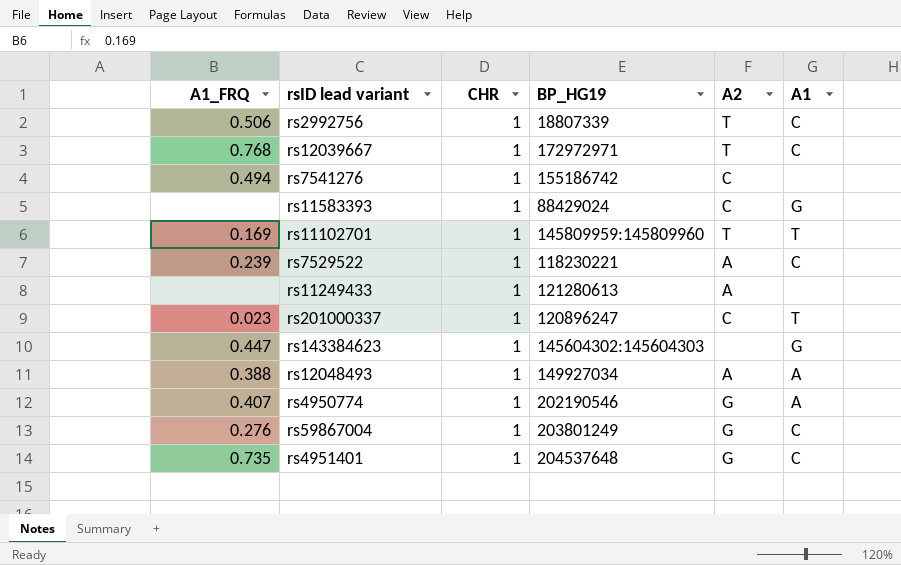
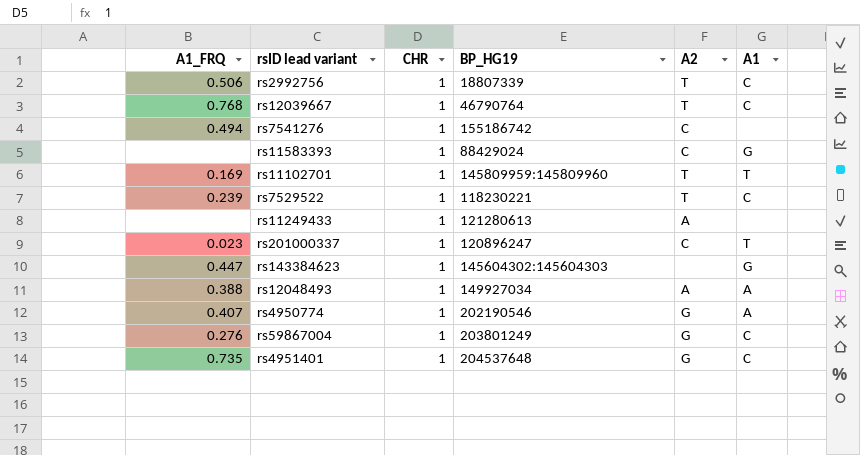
rs12039667 | BP_HG19: 172972971 -> 46790764
rs7529522 | A2: A -> T

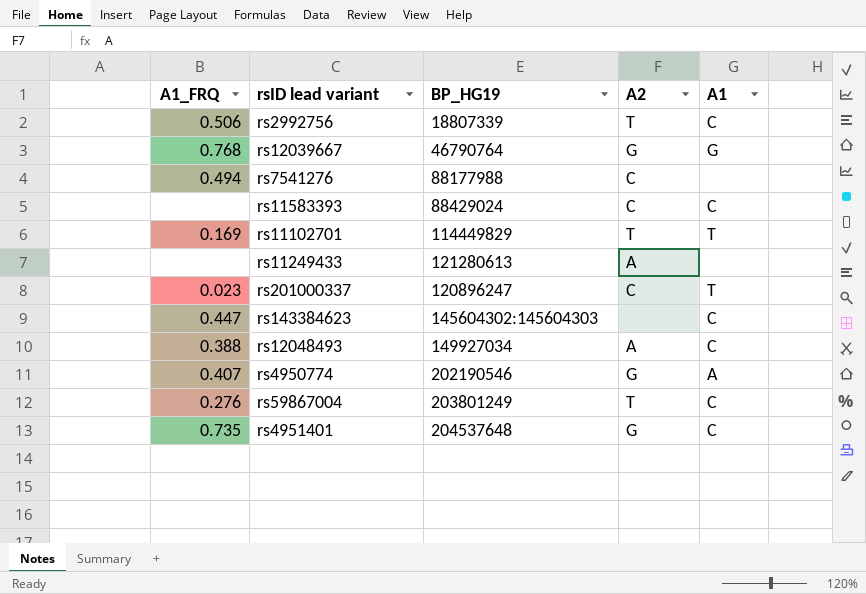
column CHR | position: 3 -> none
row rs7529522: 0.239 | 1 | 118230221 | T | C -> none
rs12039667 | A2: T -> G
rs12039667 | A1: C -> G
rs7541276 | BP_HG19: 155186742 -> 88177988
rs11583393 | A1: G -> C
rs11102701 | BP_HG19: 145809959:145809960 -> 114449829
rs143384623 | A1: G -> C
rs12048493 | A1: A -> C
rs59867004 | A2: G -> T

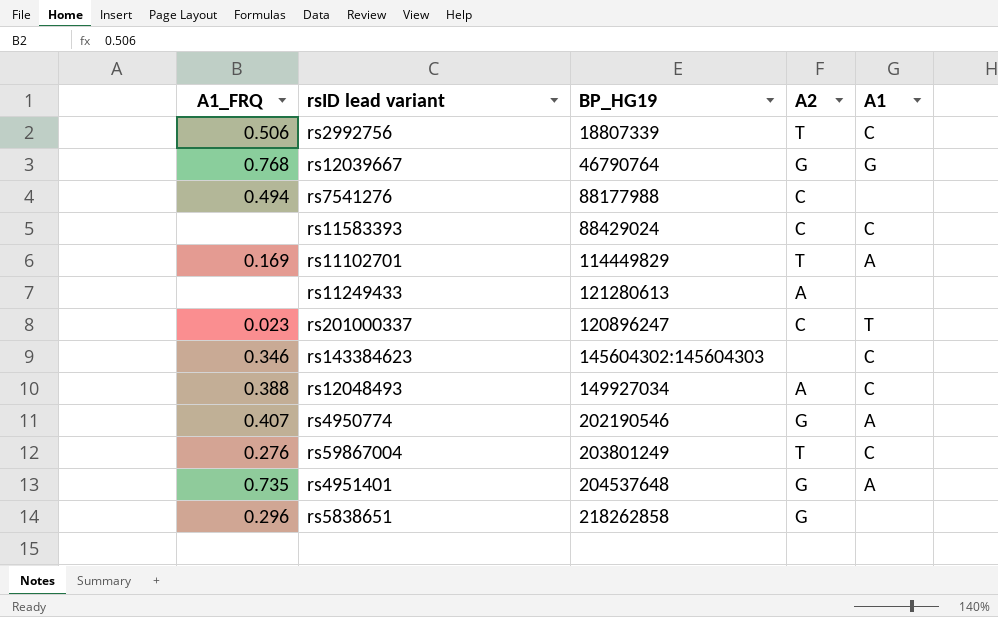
rs11102701 | A1: T -> A
rs143384623 | A1_FRQ: 0.447 -> 0.346
rs4951401 | A1: C -> A
row rs5838651: none -> 0.296 | 218262858 | G | none

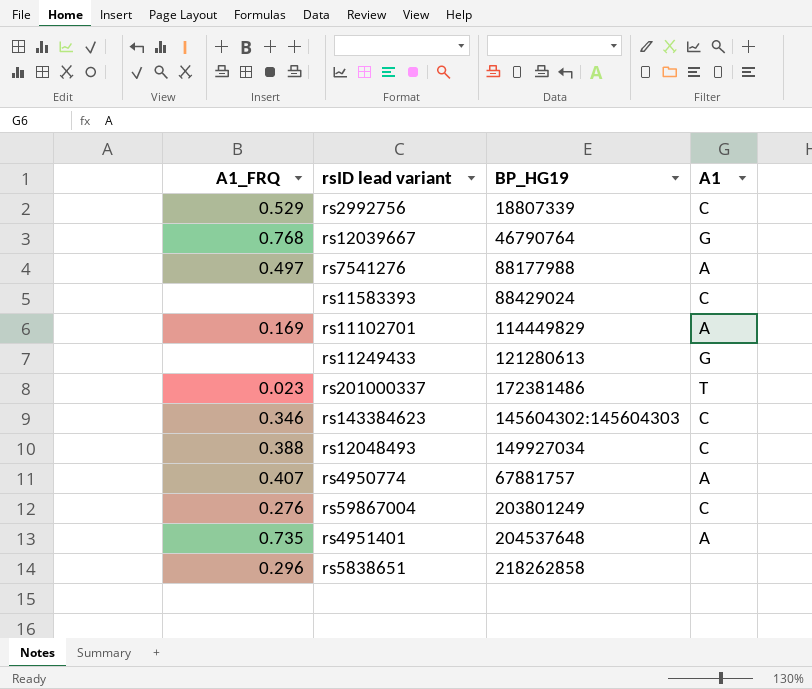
column A2 | position: 4 -> none
rs2992756 | A1_FRQ: 0.506 -> 0.529
rs7541276 | A1_FRQ: 0.494 -> 0.497
rs7541276 | A1: none -> A
rs11249433 | A1: none -> G
rs201000337 | BP_HG19: 120896247 -> 172381486
rs4950774 | BP_HG19: 202190546 -> 67881757

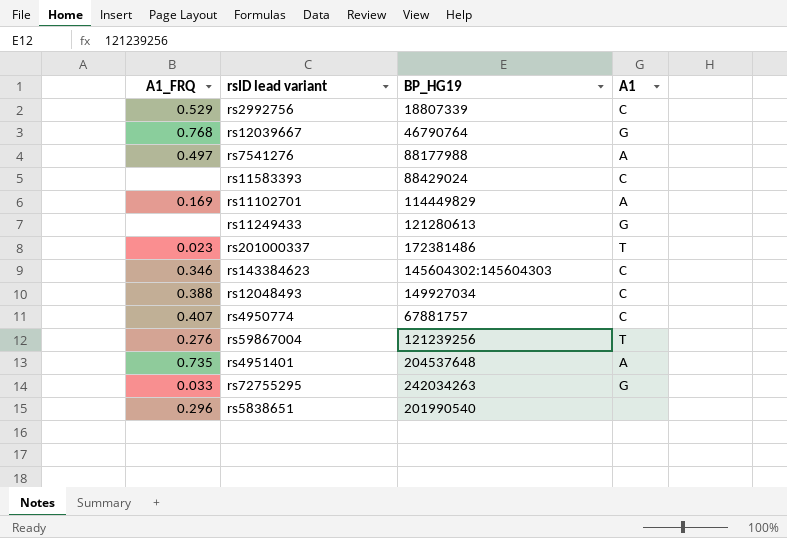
rs4950774 | A1: A -> C
rs59867004 | BP_HG19: 203801249 -> 121239256
rs59867004 | A1: C -> T
row rs72755295: none -> 0.033 | 242034263 | G
rs5838651 | BP_HG19: 218262858 -> 201990540

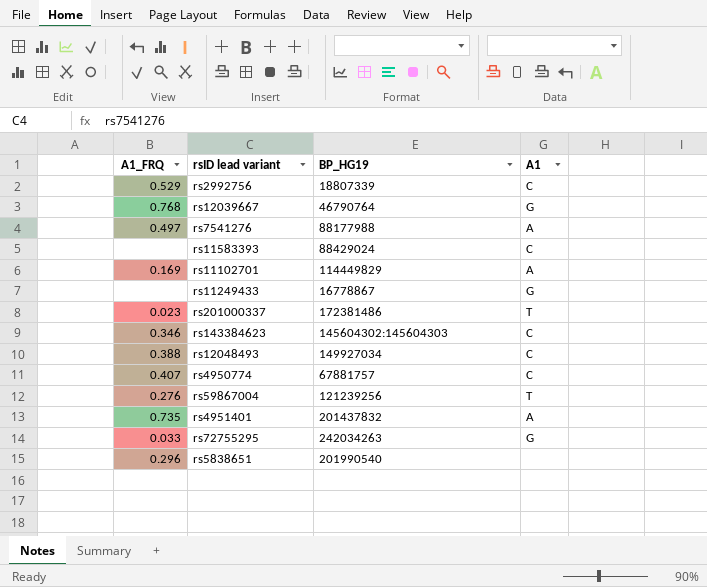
rs11249433 | BP_HG19: 121280613 -> 16778867
rs4951401 | BP_HG19: 204537648 -> 201437832

